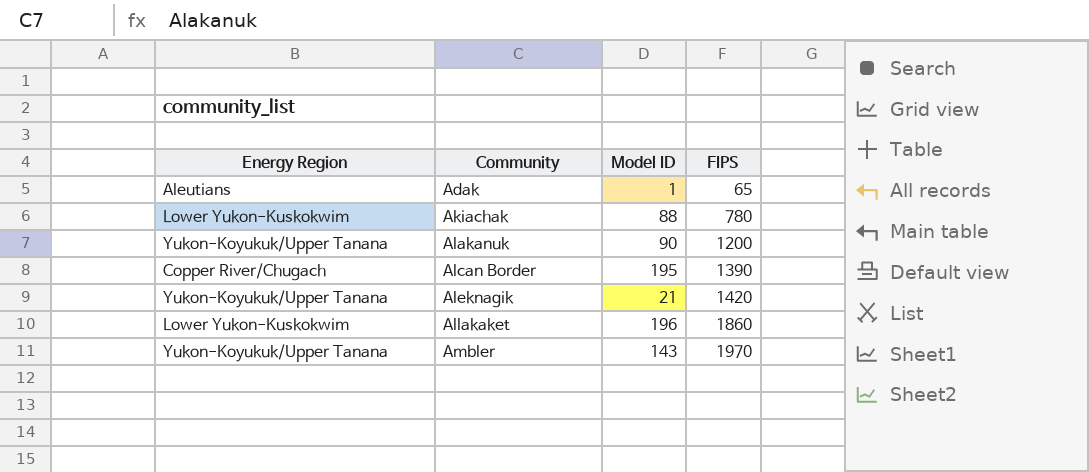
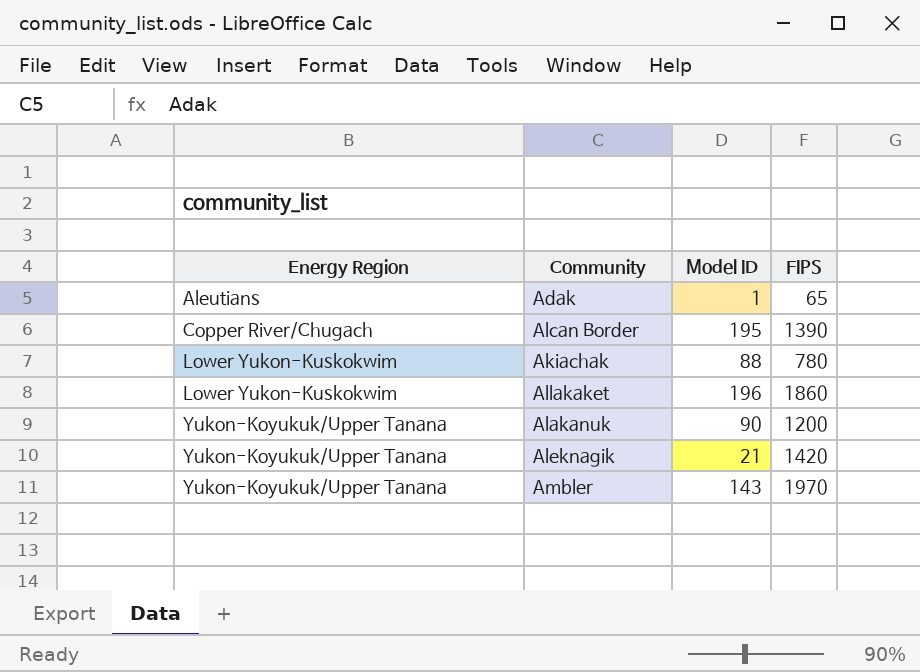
row order: Community ascending -> Energy Region ascending

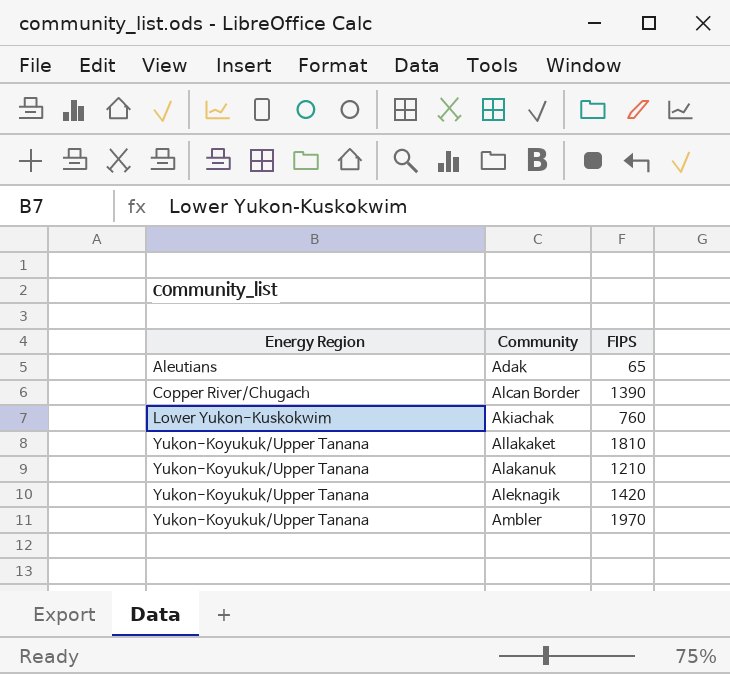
column Model ID | position: 3 -> none
Akiachak | FIPS: 780 -> 760
Allakaket | Energy Region: Lower Yukon-Kuskokwim -> Yukon-Koyukuk/Upper Tanana
Allakaket | FIPS: 1860 -> 1810
Alakanuk | FIPS: 1200 -> 1210

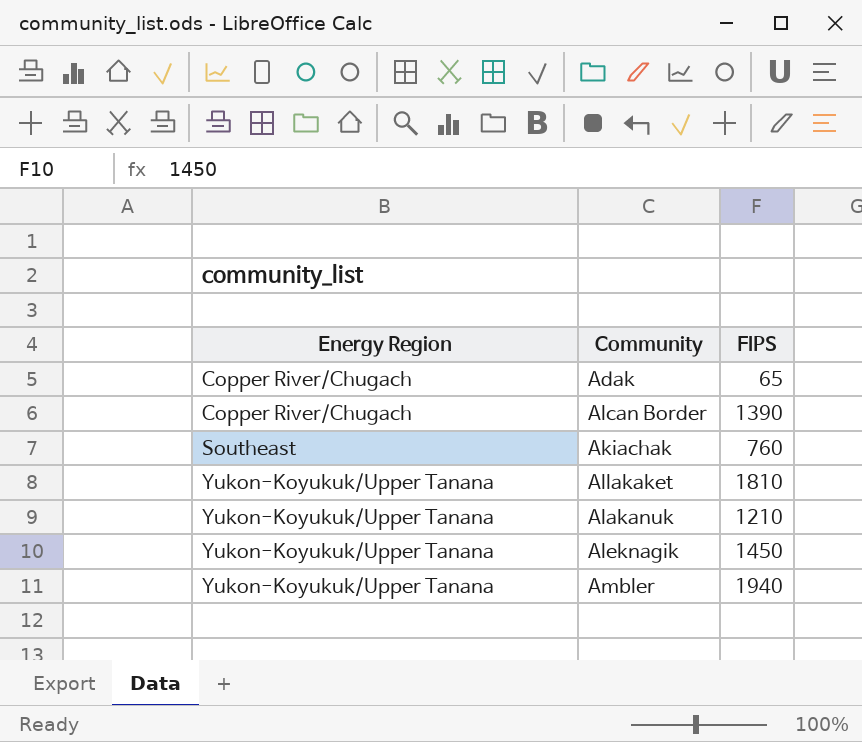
Adak | Energy Region: Aleutians -> Copper River/Chugach
Akiachak | Energy Region: Lower Yukon-Kuskokwim -> Southeast
Aleknagik | FIPS: 1420 -> 1450
Ambler | FIPS: 1970 -> 1940

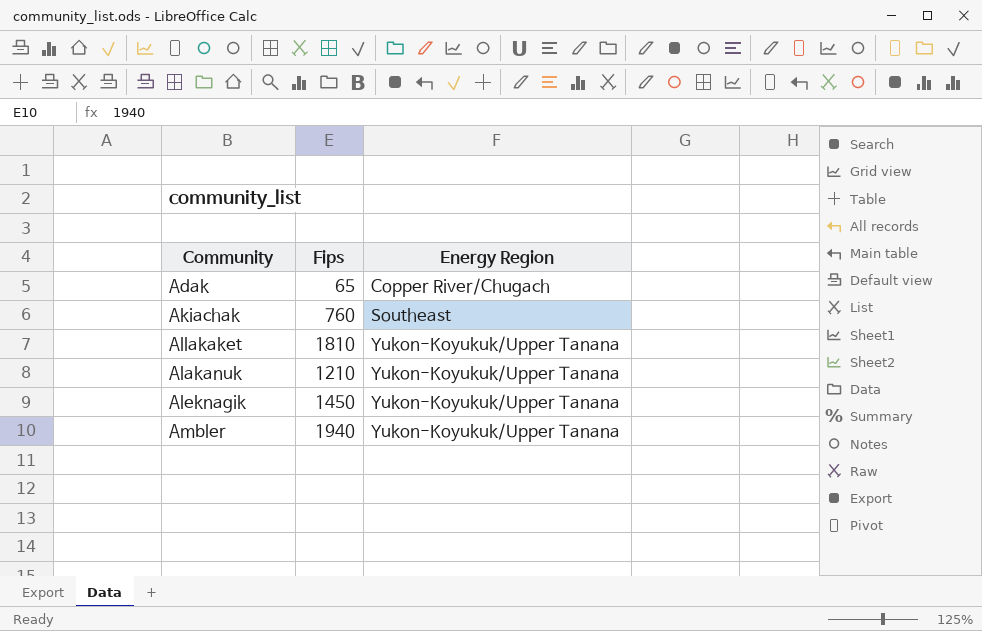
column name: FIPS -> Fips
column Energy Region | position: 1 -> 3
row Alcan Border: Copper River/Chugach | 1390 -> none

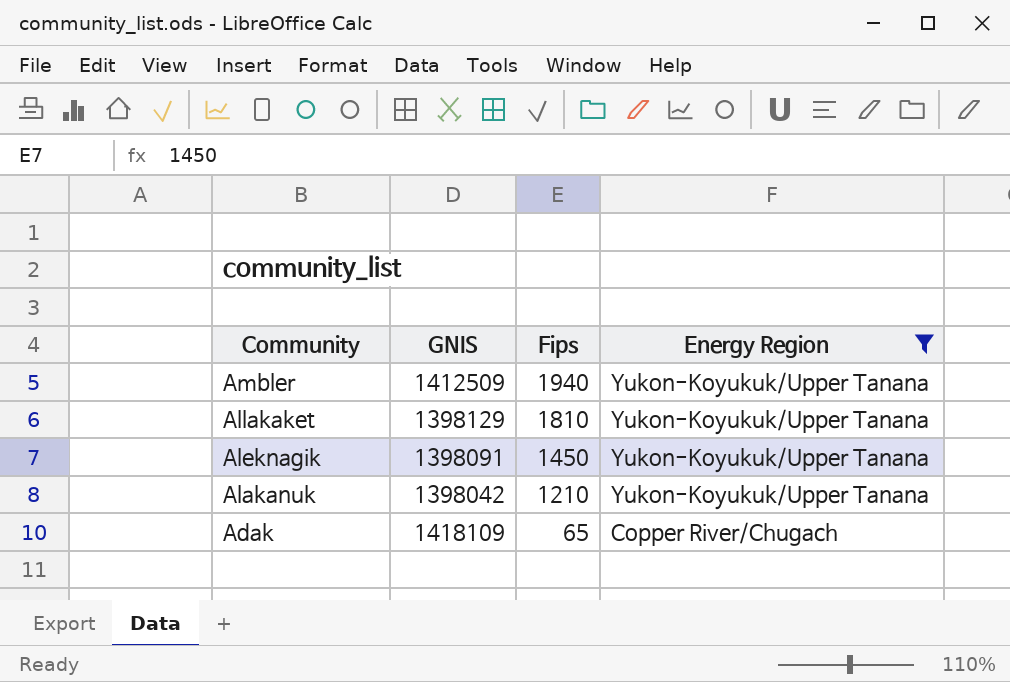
filter: none -> Energy Region != Southeast
row order: Energy Region ascending -> Community descending
column GNIS | position: none -> 2

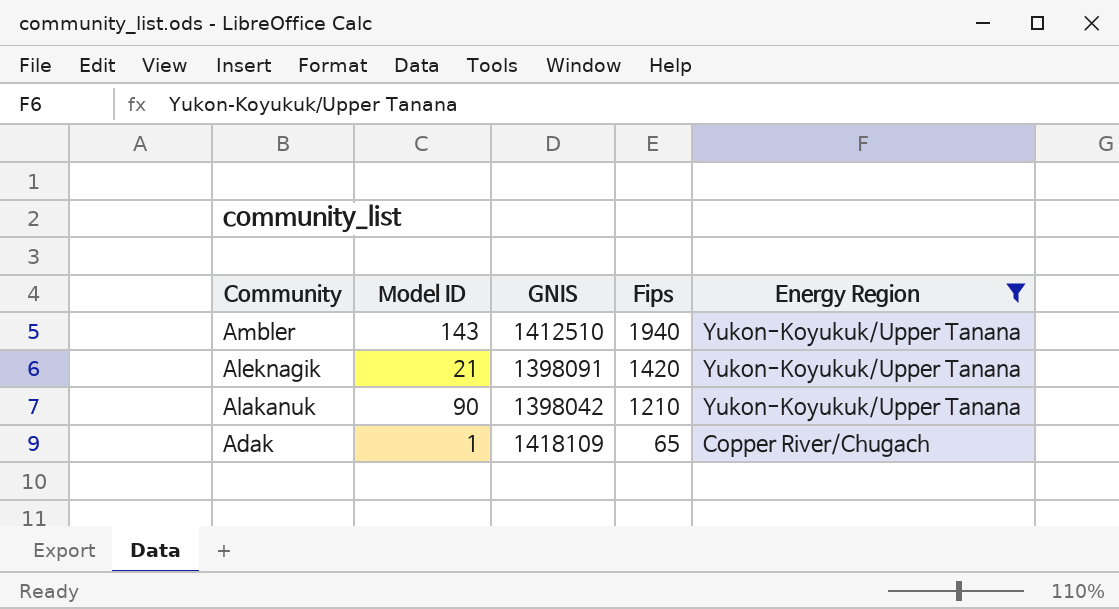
column Model ID | position: none -> 2
row Allakaket: 1398129 | 1810 | Yukon-Koyukuk/Upper Tanana -> none
Ambler | GNIS: 1412509 -> 1412510
Aleknagik | Fips: 1450 -> 1420

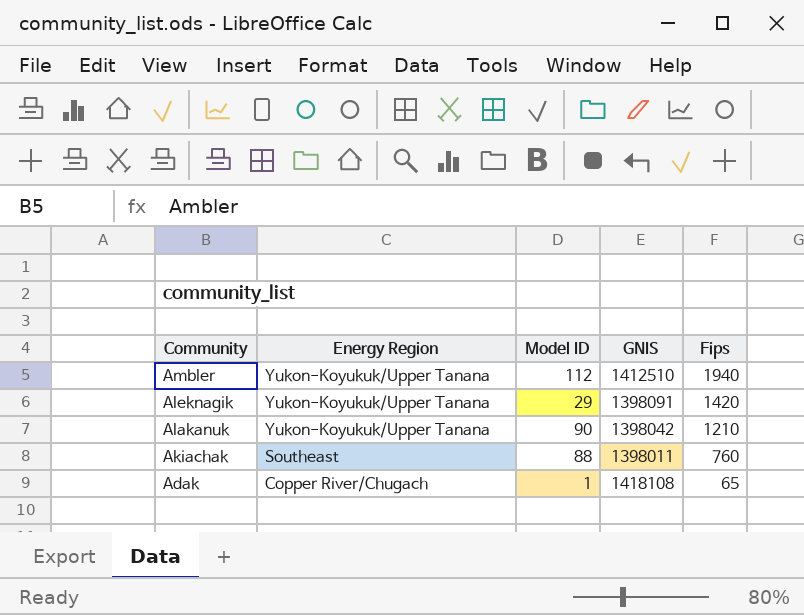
filter: Energy Region != Southeast -> none
column Energy Region | position: 5 -> 2
Ambler | Model ID: 143 -> 112
Aleknagik | Model ID: 21 -> 29
Adak | GNIS: 1418109 -> 1418108

